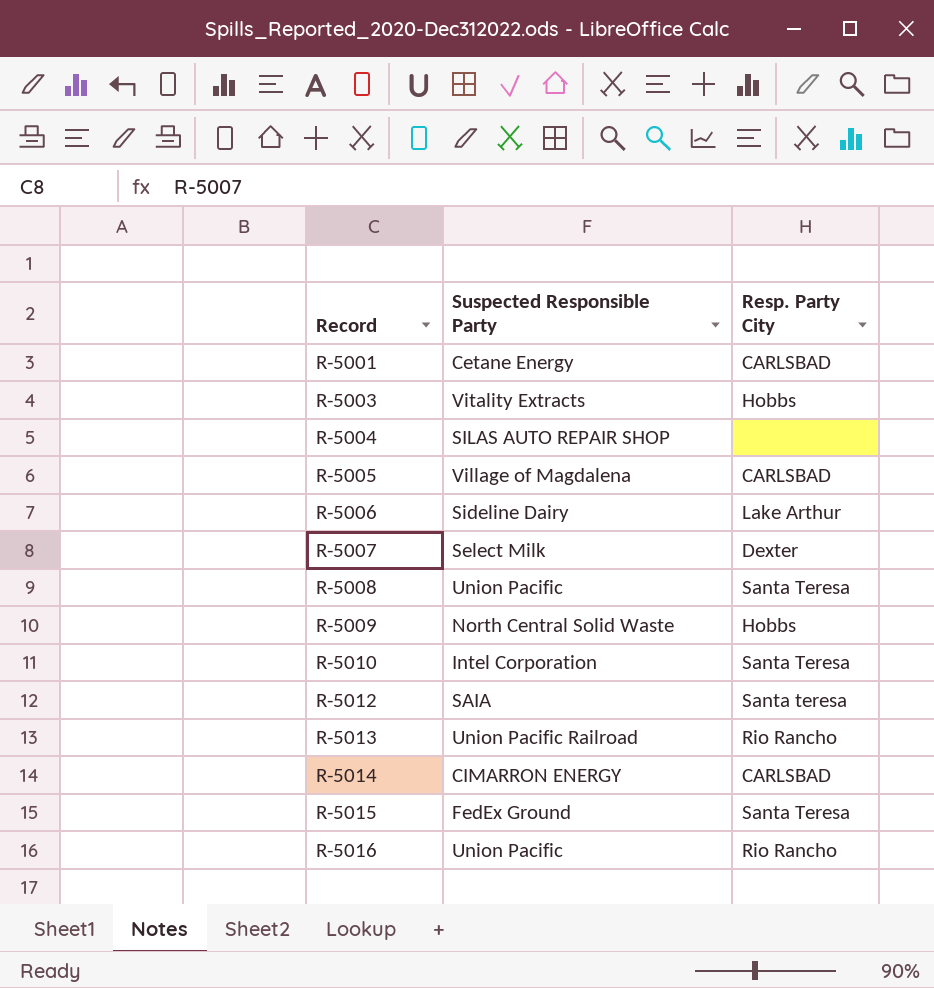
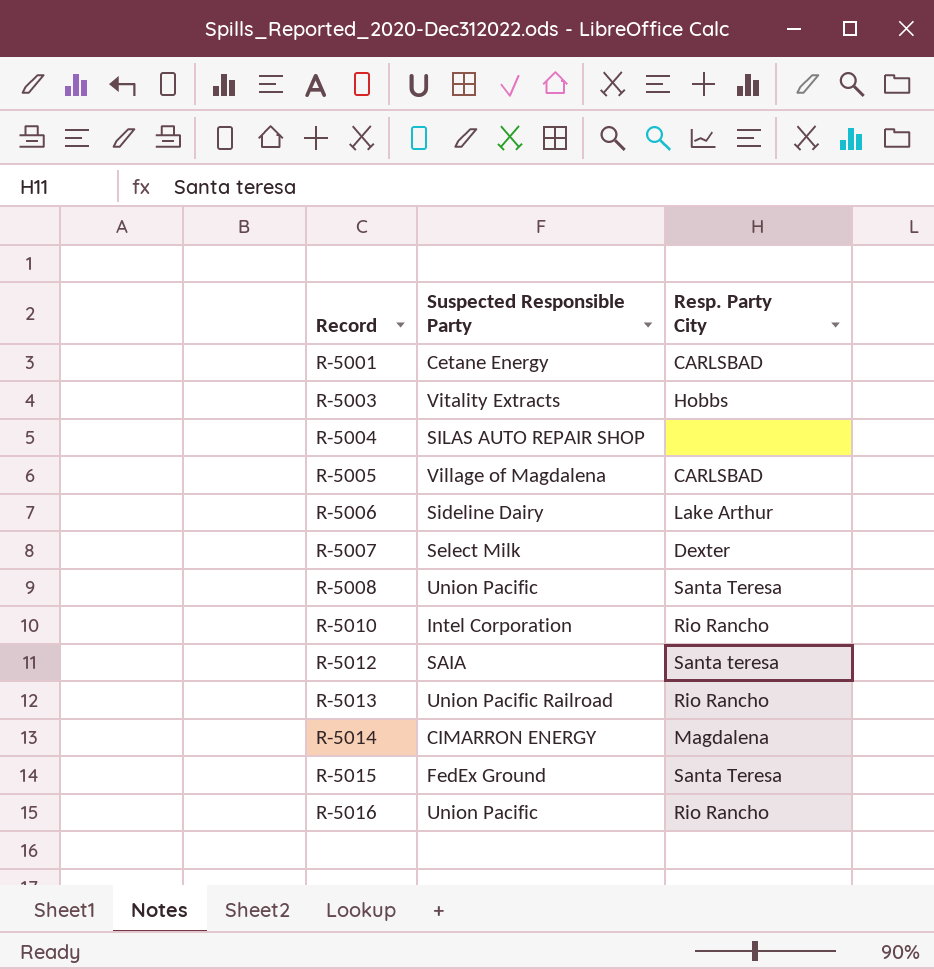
row R-5009: North Central Solid Waste | Hobbs -> none
R-5010 | Resp. Party City: Santa Teresa -> Rio Rancho
R-5014 | Resp. Party City: CARLSBAD -> Magdalena

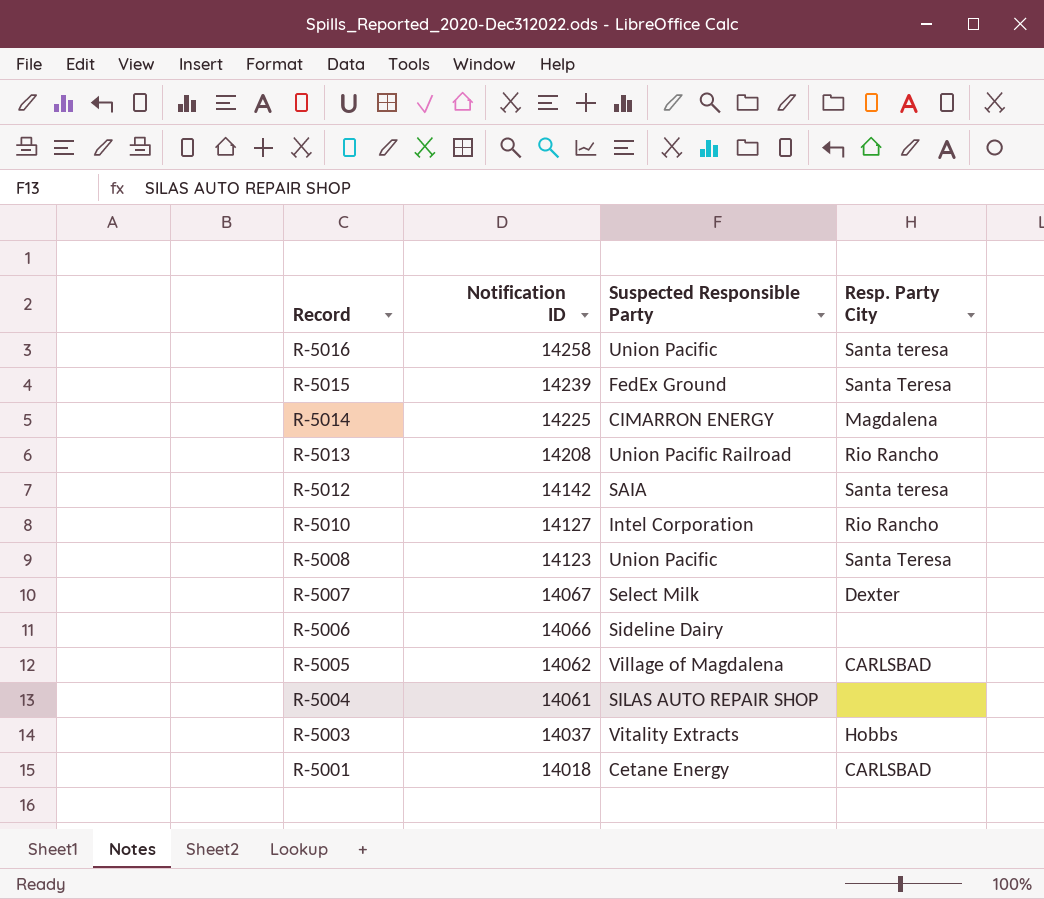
row order: Record ascending -> Record descending
column Notification ID | position: none -> 2
R-5016 | Resp. Party City: Rio Rancho -> Santa teresa
R-5006 | Resp. Party City: Lake Arthur -> none

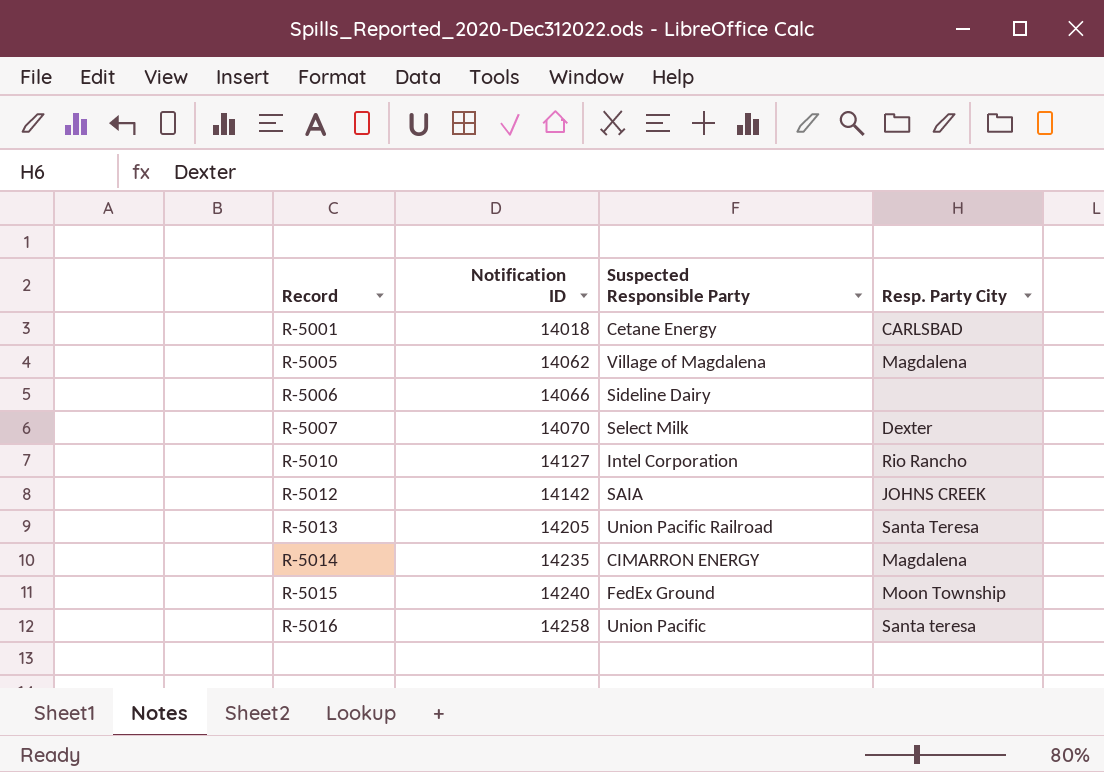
row order: Record descending -> Record ascending
row R-5008: 14123 | Union Pacific | Santa Teresa -> none
row R-5004: 14061 | SILAS AUTO REPAIR SHOP | none -> none
row R-5003: 14037 | Vitality Extracts | Hobbs -> none
R-5005 | Resp. Party City: CARLSBAD -> Magdalena
R-5007 | Notification ID: 14067 -> 14070
R-5012 | Resp. Party City: Santa teresa -> JOHNS CREEK
R-5013 | Notification ID: 14208 -> 14205
R-5013 | Resp. Party City: Rio Rancho -> Santa Teresa
R-5014 | Notification ID: 14225 -> 14235
R-5015 | Notification ID: 14239 -> 14240
R-5015 | Resp. Party City: Santa Teresa -> Moon Township

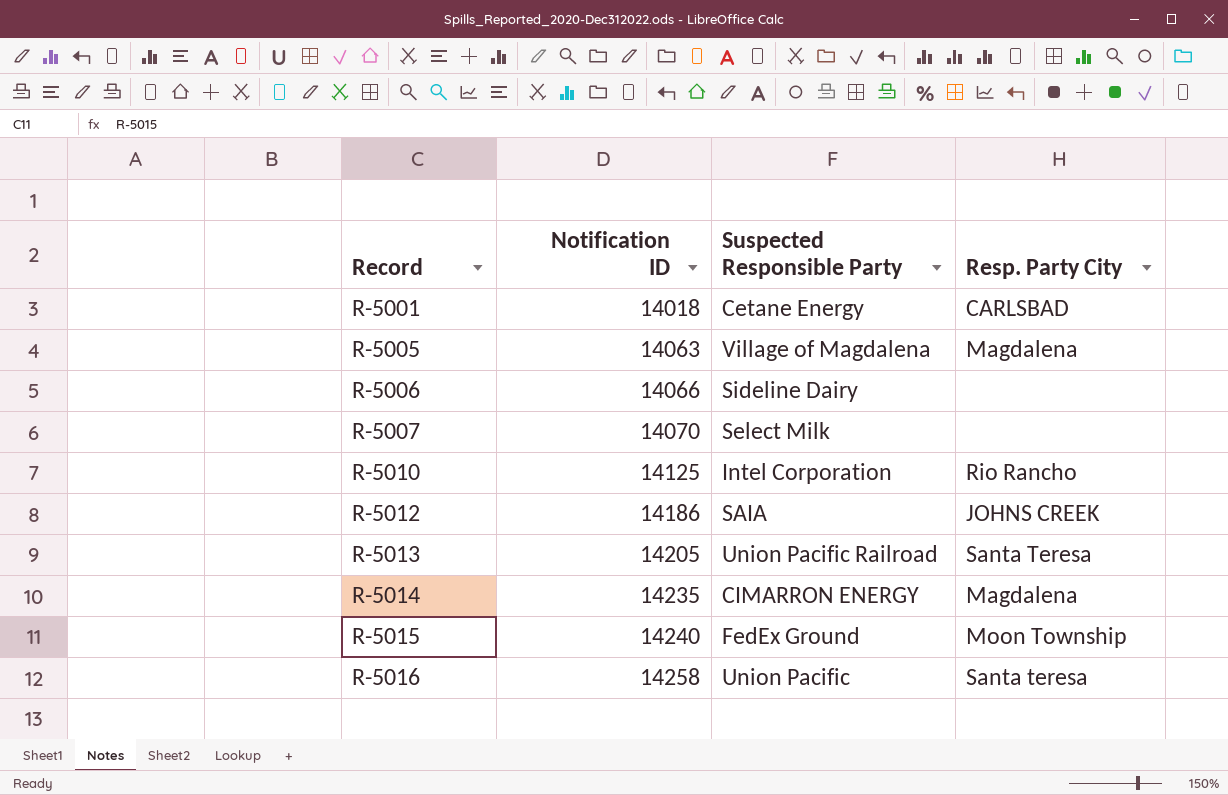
R-5005 | Notification ID: 14062 -> 14063
R-5007 | Resp. Party City: Dexter -> none
R-5010 | Notification ID: 14127 -> 14125
R-5012 | Notification ID: 14142 -> 14186

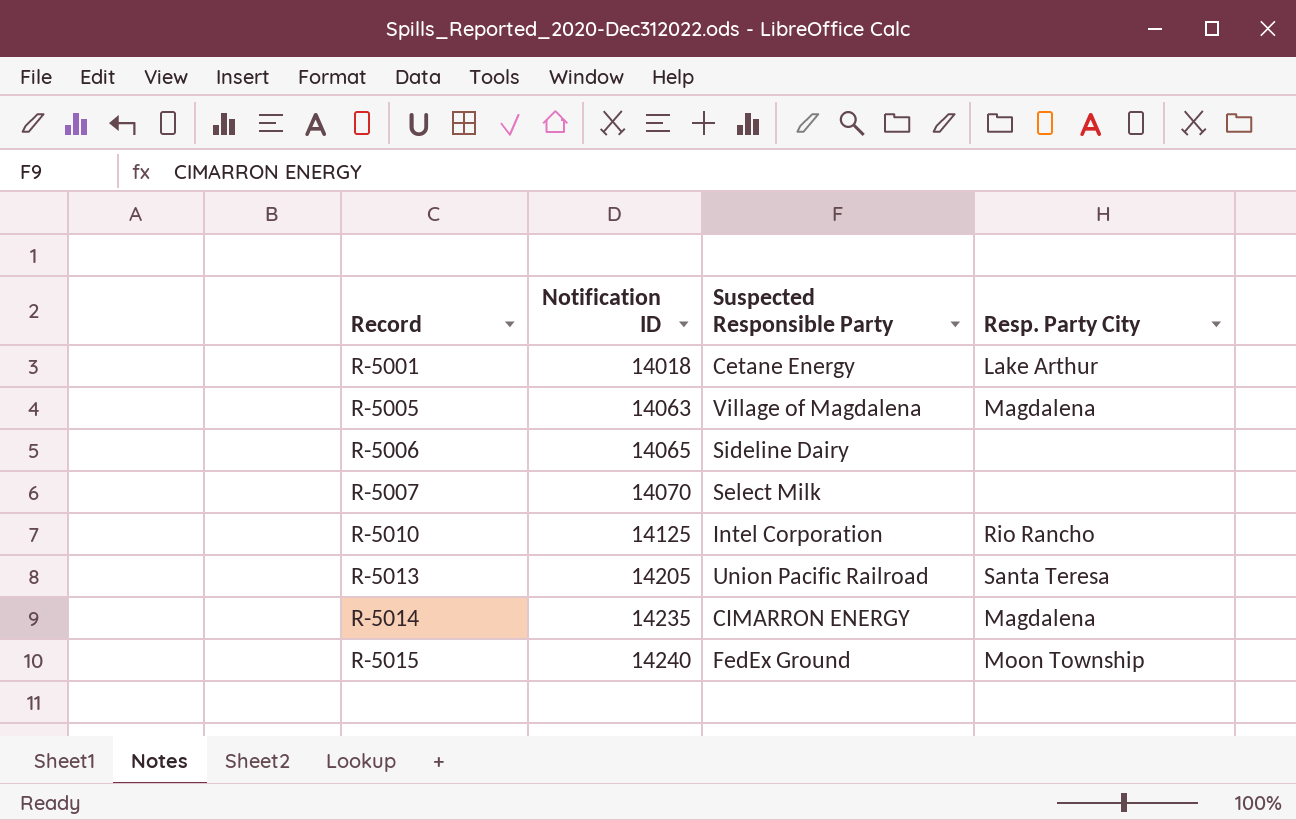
row R-5012: 14186 | SAIA | JOHNS CREEK -> none
row R-5016: 14258 | Union Pacific | Santa teresa -> none
R-5001 | Resp. Party City: CARLSBAD -> Lake Arthur
R-5006 | Notification ID: 14066 -> 14065

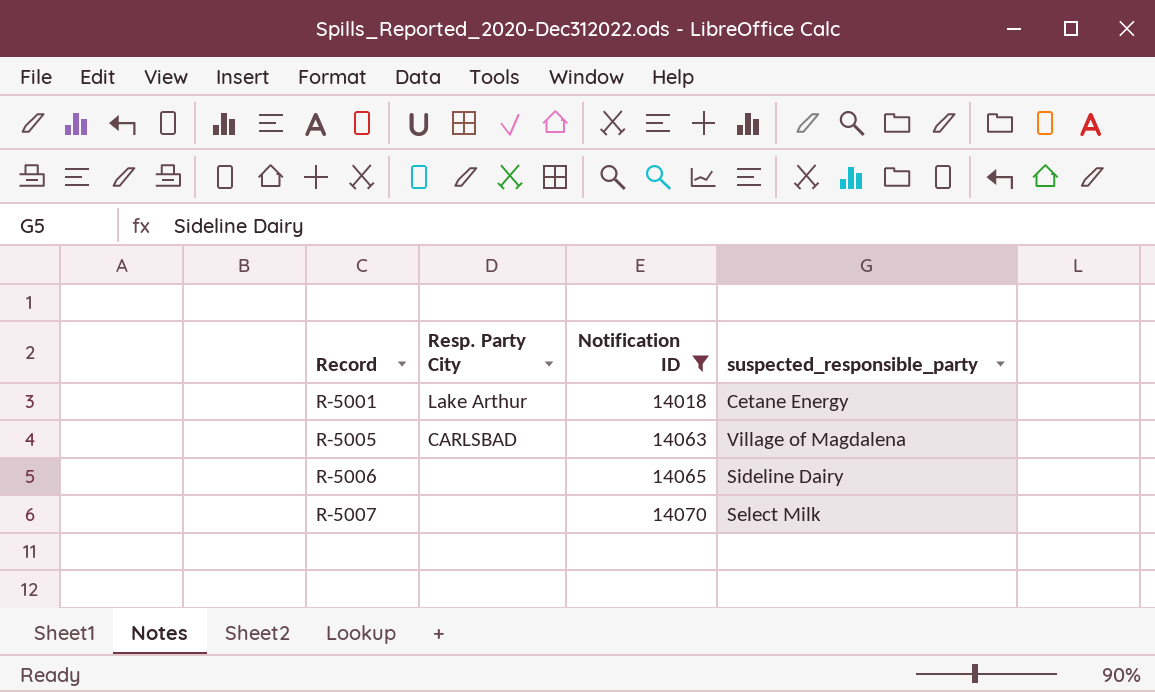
filter: none -> Notification ID <= 14070
column Resp. Party City | position: 4 -> 2
column name: Suspected Responsible Party -> suspected_responsible_party
R-5005 | Resp. Party City: Magdalena -> CARLSBAD

